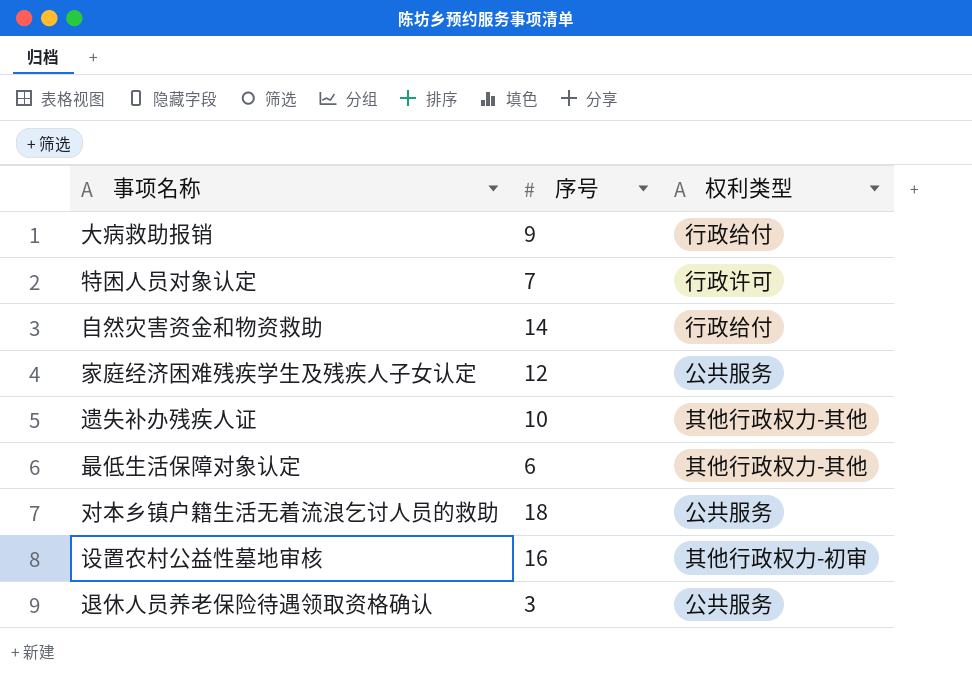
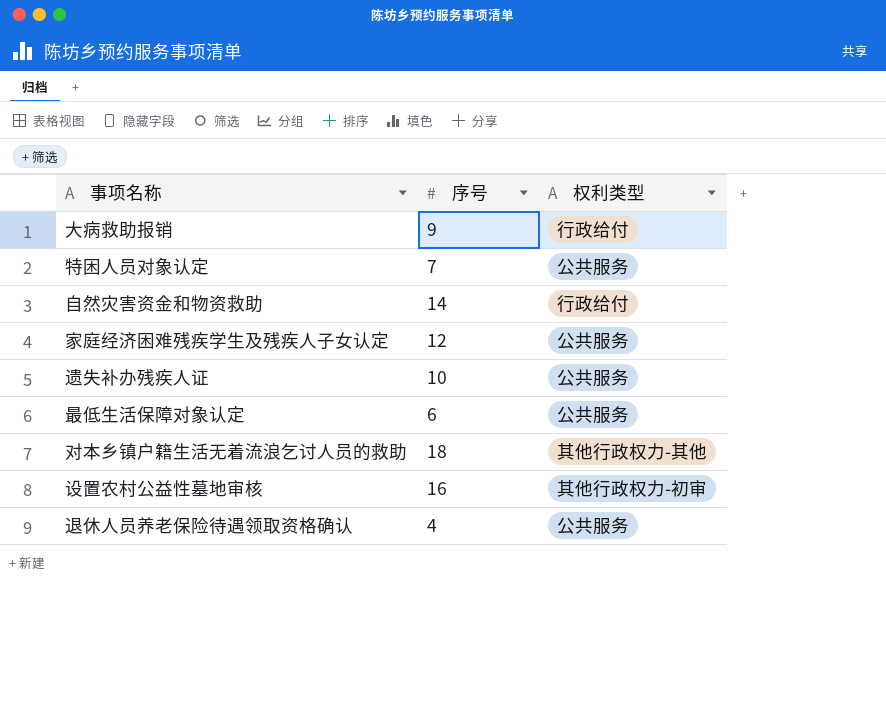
特困人员对象认定 | 权利类型: 行政许可 -> 公共服务
遗失补办残疾人证 | 权利类型: 其他行政权力-其他 -> 公共服务
最低生活保障对象认定 | 权利类型: 其他行政权力-其他 -> 公共服务
对本乡镇户籍生活无着流浪乞讨人员的救助 | 权利类型: 公共服务 -> 其他行政权力-其他
退休人员养老保险待遇领取资格确认 | 序号: 3 -> 4

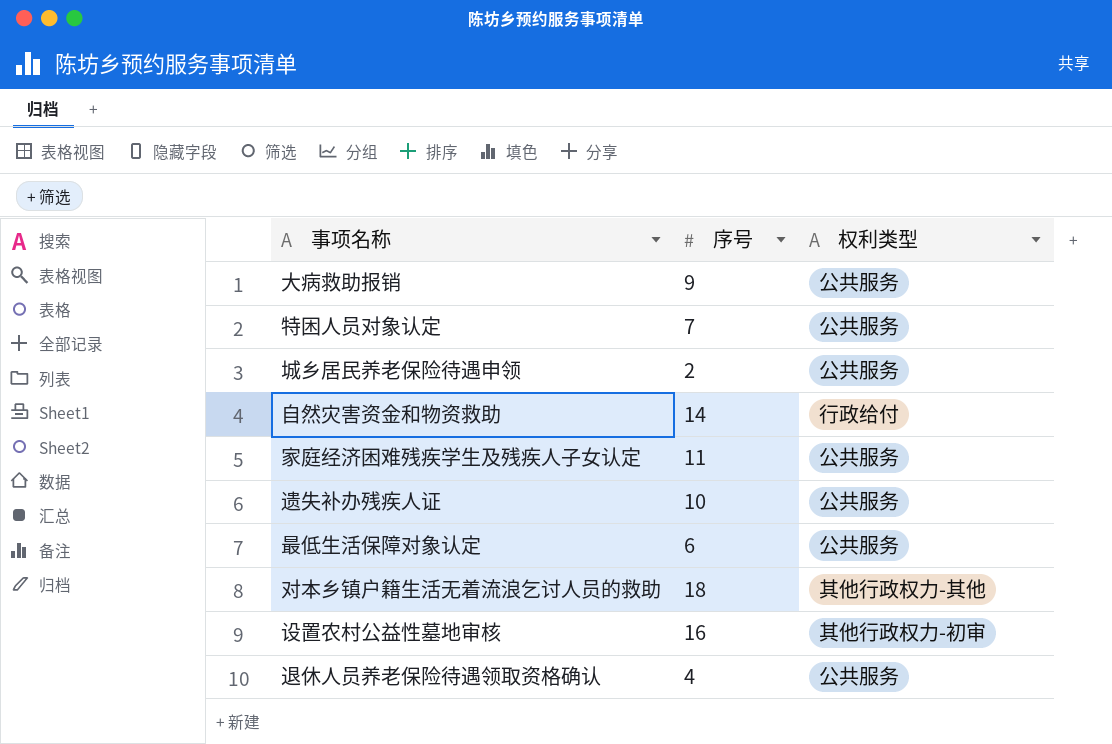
大病救助报销 | 权利类型: 行政给付 -> 公共服务
row 城乡居民养老保险待遇申领: none -> 2 | 公共服务
家庭经济困难残疾学生及残疾人子女认定 | 序号: 12 -> 11

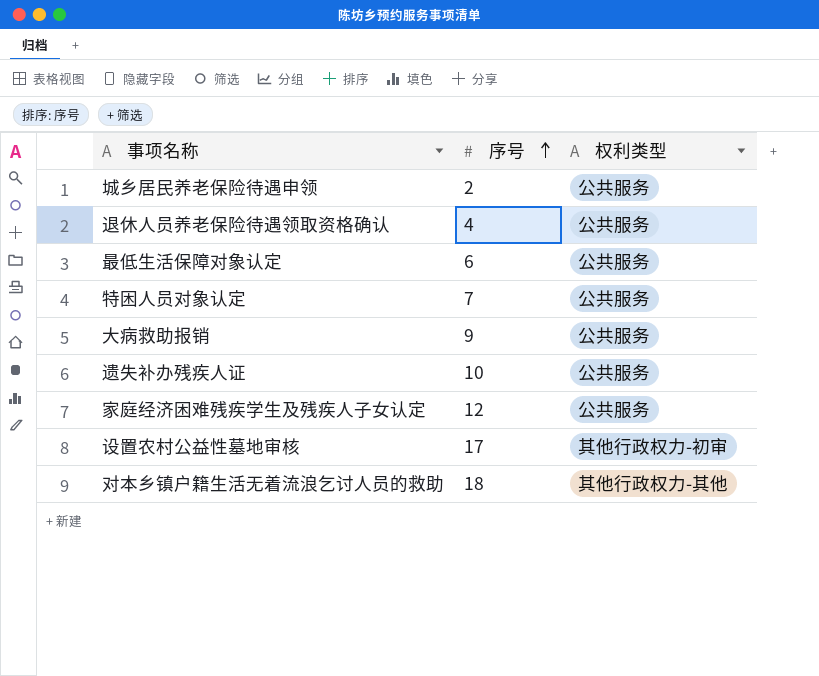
row order: none -> 序号 ascending
row 自然灾害资金和物资救助: 14 | 行政给付 -> none
家庭经济困难残疾学生及残疾人子女认定 | 序号: 11 -> 12
设置农村公益性墓地审核 | 序号: 16 -> 17

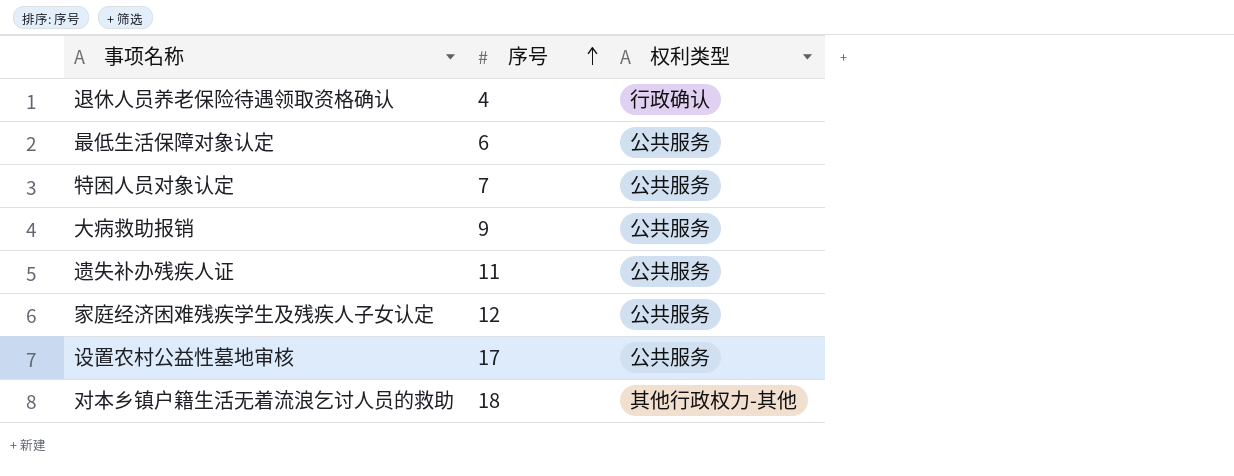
row 城乡居民养老保险待遇申领: 2 | 公共服务 -> none
退休人员养老保险待遇领取资格确认 | 权利类型: 公共服务 -> 行政确认
遗失补办残疾人证 | 序号: 10 -> 11
设置农村公益性墓地审核 | 权利类型: 其他行政权力-初审 -> 公共服务

